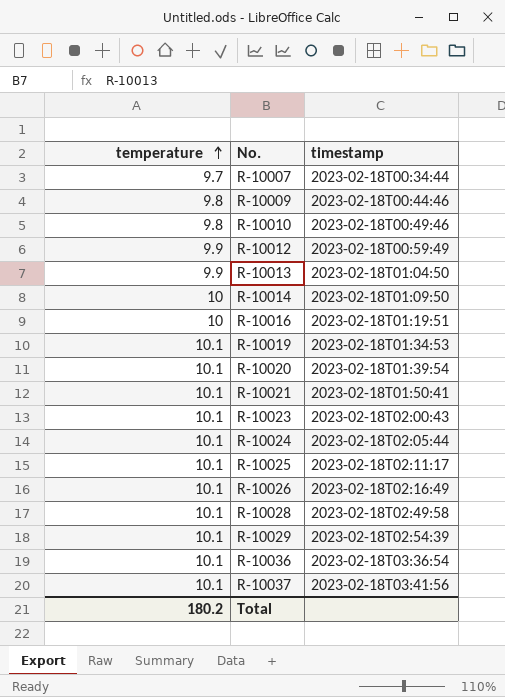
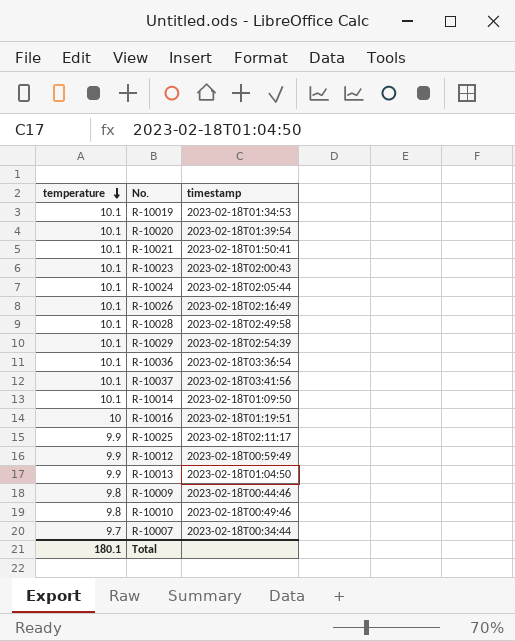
row order: temperature ascending -> temperature descending
R-10014 | temperature: 10 -> 10.1
R-10025 | temperature: 10.1 -> 9.9
Total | temperature: 180.2 -> 180.1

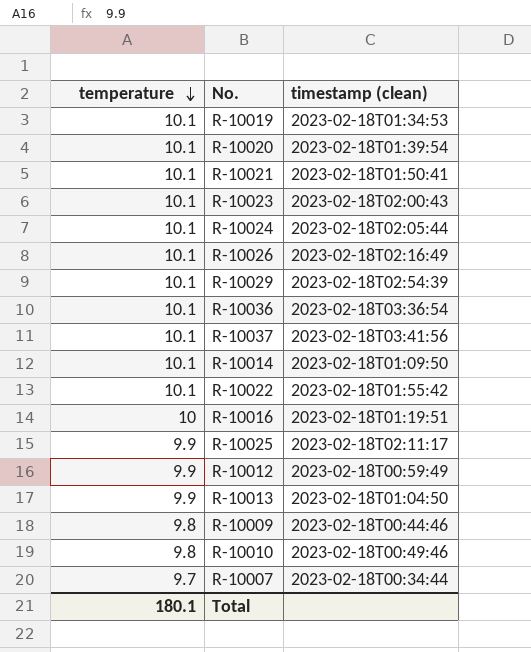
column name: timestamp -> timestamp (clean)
row R-10028: 10.1 | 2023-02-18T02:49:58 -> none
row R-10022: none -> 10.1 | 2023-02-18T01:55:42

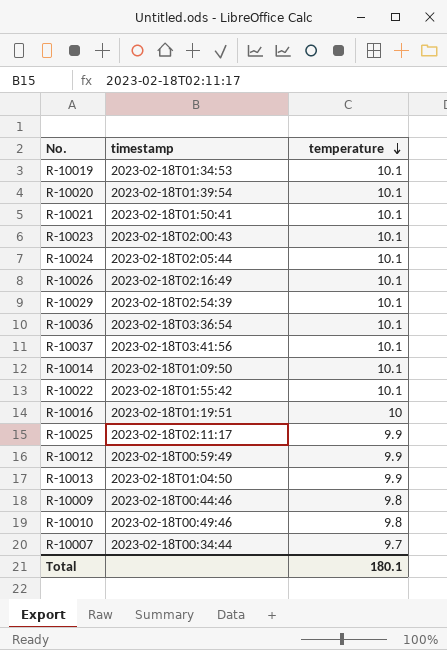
column name: timestamp (clean) -> timestamp
column temperature | position: 1 -> 3

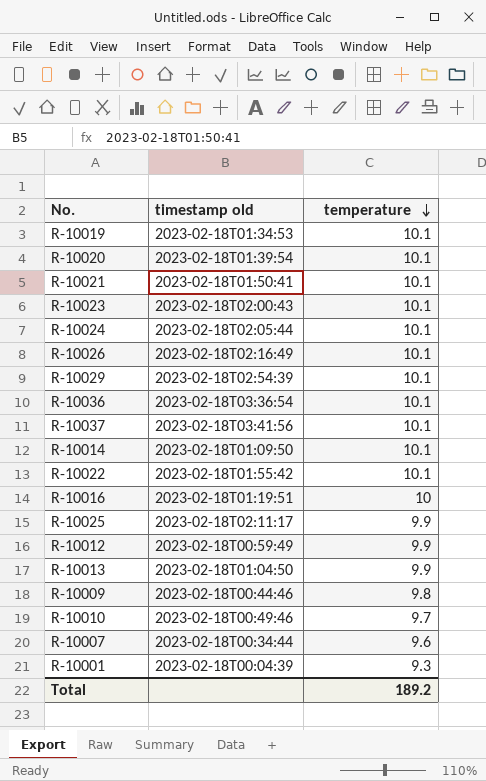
column name: timestamp -> timestamp old
R-10010 | temperature: 9.8 -> 9.7
R-10007 | temperature: 9.7 -> 9.6
row R-10001: none -> 2023-02-18T00:04:39 | 9.3
Total | temperature: 180.1 -> 189.2

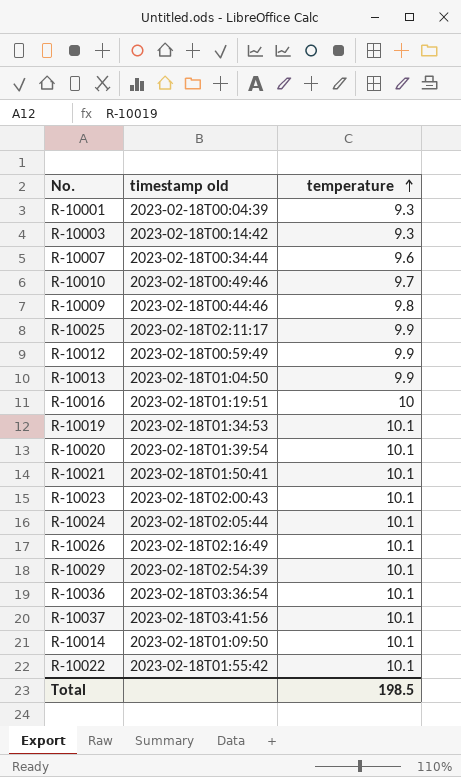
row order: temperature descending -> temperature ascending
row R-10003: none -> 2023-02-18T00:14:42 | 9.3
Total | temperature: 189.2 -> 198.5

